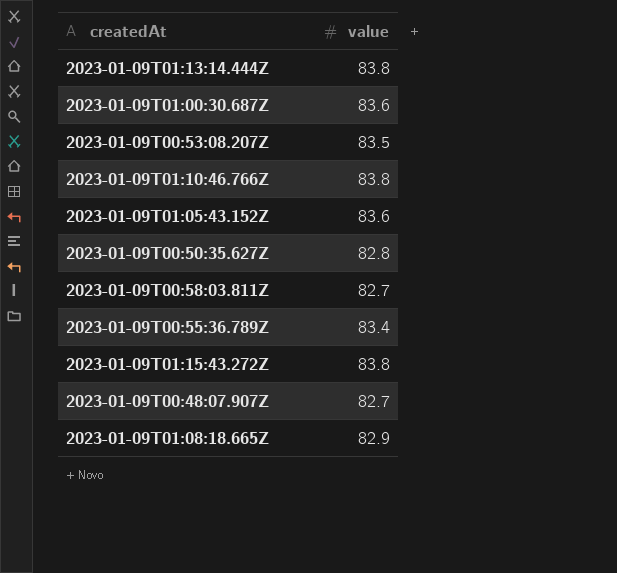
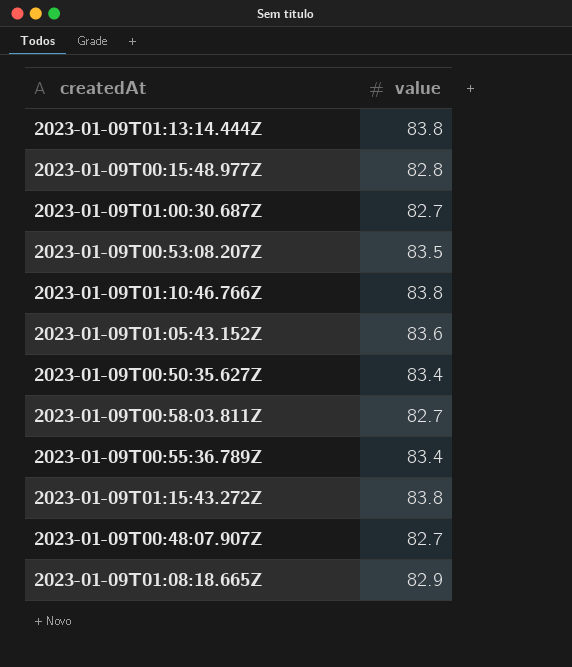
row 2023-01-09T00:15:48.977Z: none -> 82.8
2023-01-09T01:00:30.687Z | value: 83.6 -> 82.7
2023-01-09T00:50:35.627Z | value: 82.8 -> 83.4

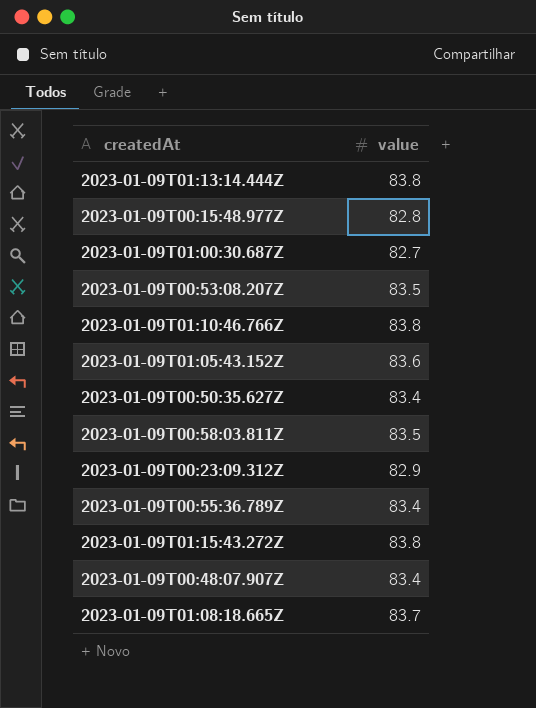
2023-01-09T00:58:03.811Z | value: 82.7 -> 83.5
row 2023-01-09T00:23:09.312Z: none -> 82.9
2023-01-09T00:48:07.907Z | value: 82.7 -> 83.4
2023-01-09T01:08:18.665Z | value: 82.9 -> 83.7

